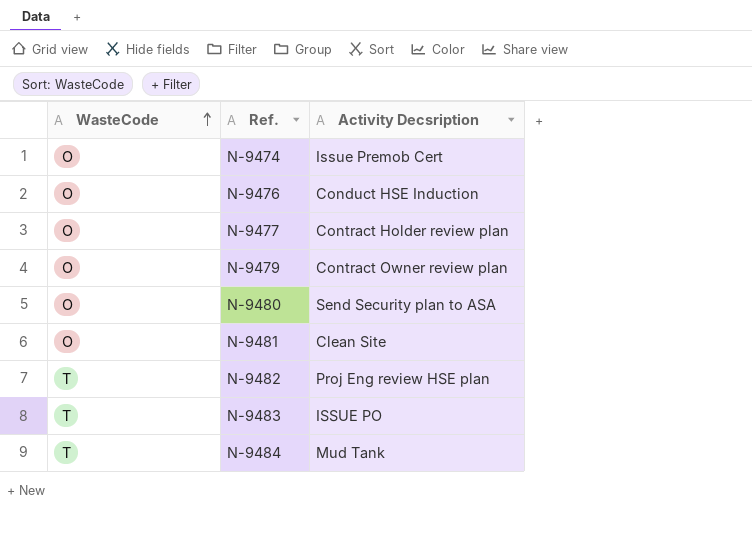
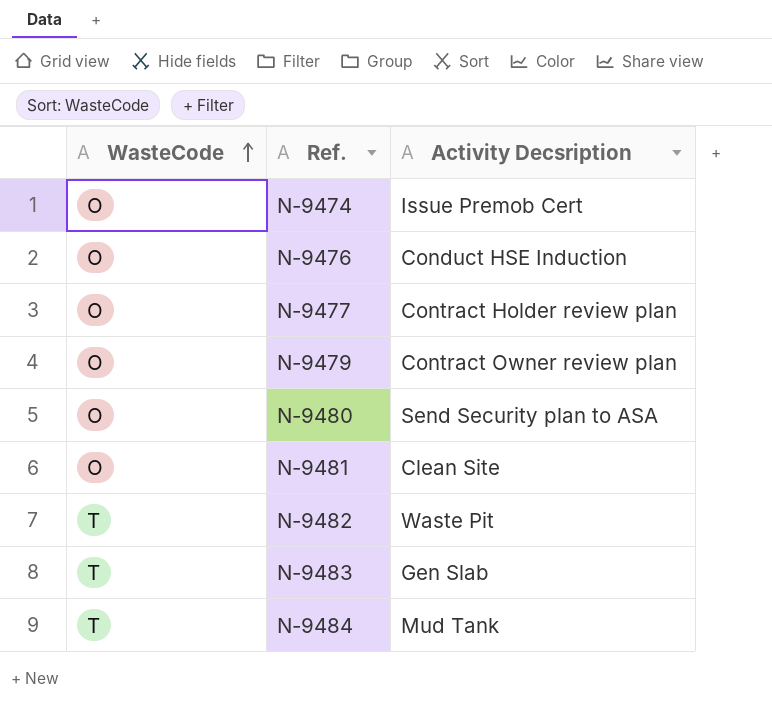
N-9482 | Activity Decsription: Proj Eng review HSE plan -> Waste Pit
N-9483 | Activity Decsription: ISSUE PO -> Gen Slab

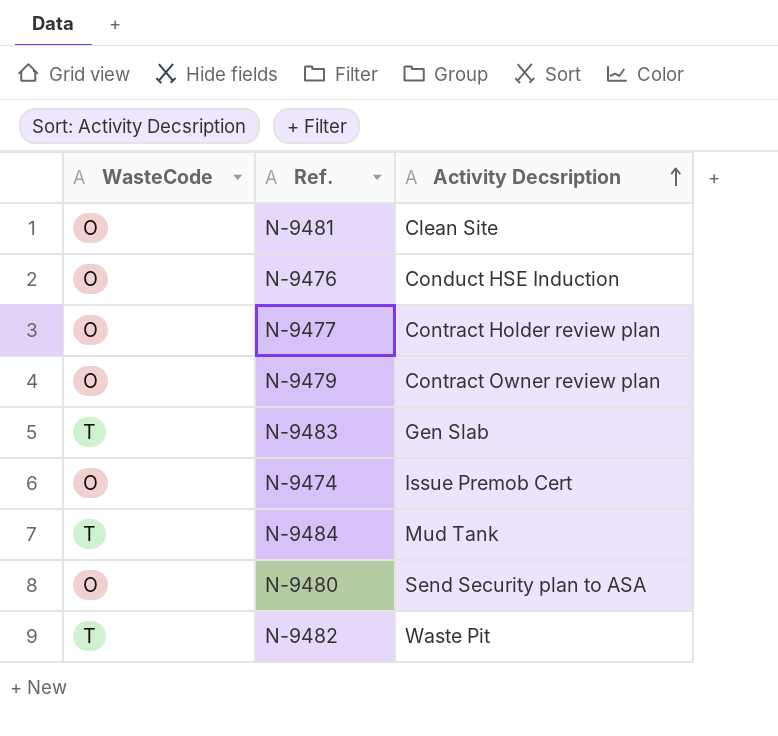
row order: WasteCode ascending -> Activity Decsription ascending

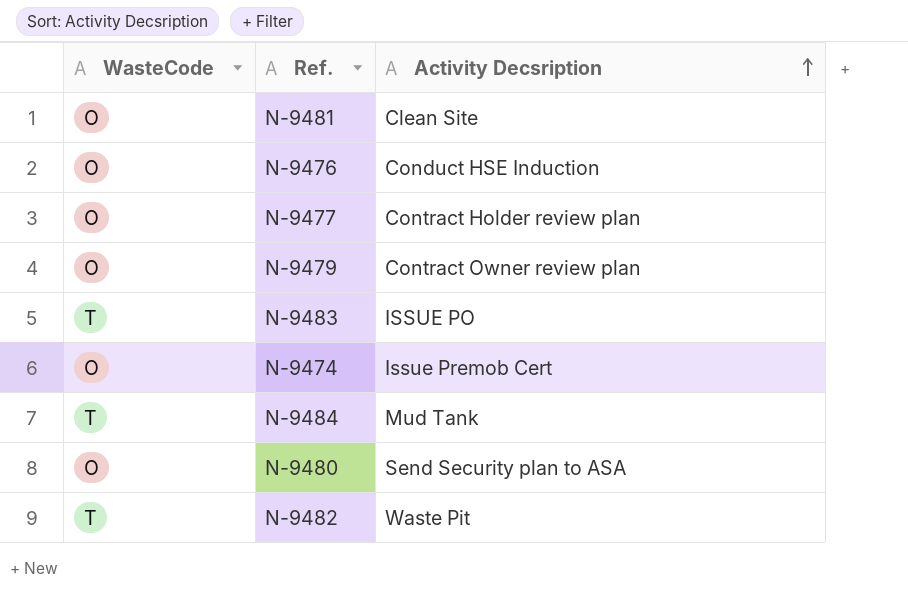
N-9483 | Activity Decsription: Gen Slab -> ISSUE PO

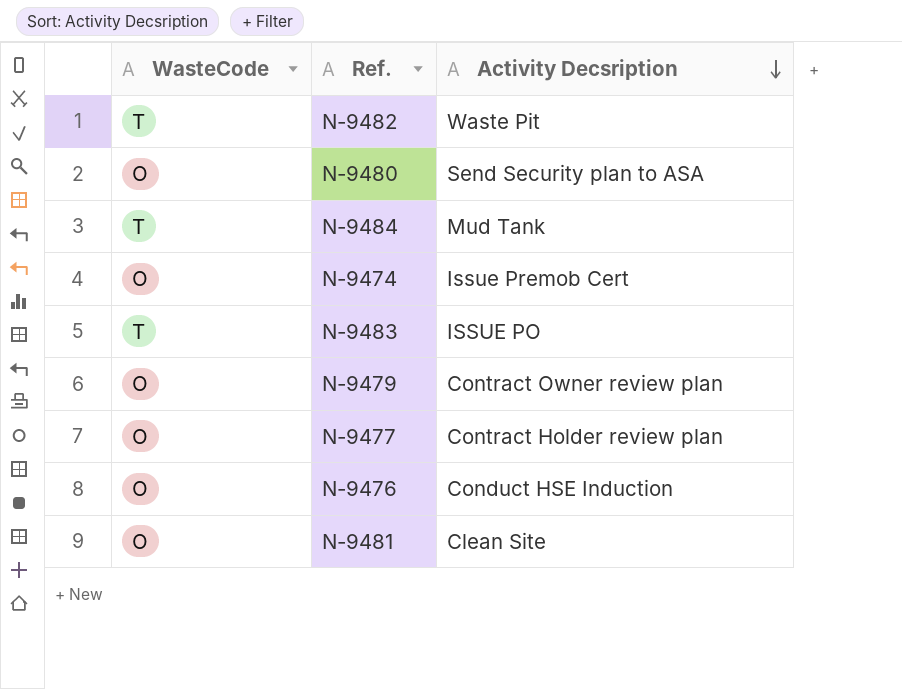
row order: Activity Decsription ascending -> Activity Decsription descending

